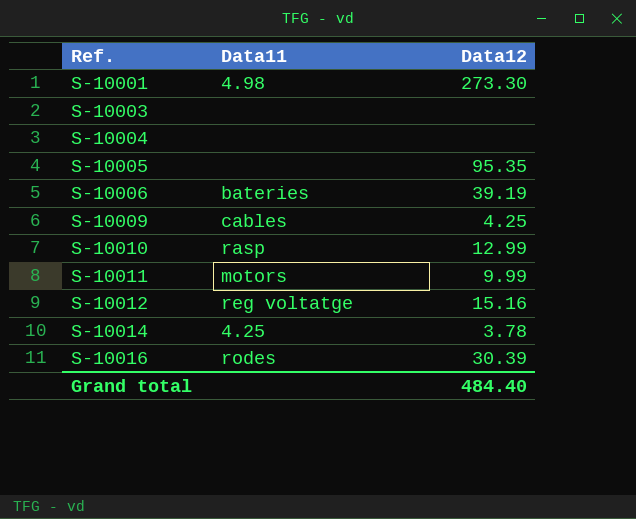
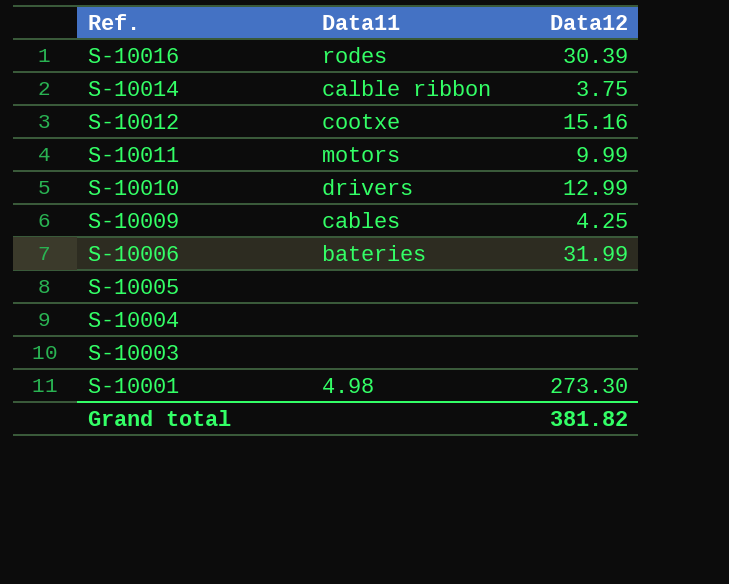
row order: Ref. ascending -> Ref. descending
S-10014 | Data11: 4.25 -> calble ribbon
S-10014 | Data12: 3.78 -> 3.75
S-10012 | Data11: reg voltatge -> cootxe
S-10010 | Data11: rasp -> drivers
S-10006 | Data12: 39.19 -> 31.99
S-10005 | Data12: 95.35 -> none
Grand total | Data12: 484.40 -> 381.82

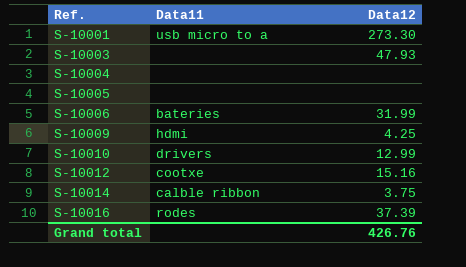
row order: Ref. descending -> Ref. ascending
row S-10011: motors | 9.99 -> none
S-10001 | Data11: 4.98 -> usb micro to a
S-10003 | Data12: none -> 47.93
S-10009 | Data11: cables -> hdmi
S-10016 | Data12: 30.39 -> 37.39
Grand total | Data12: 381.82 -> 426.76

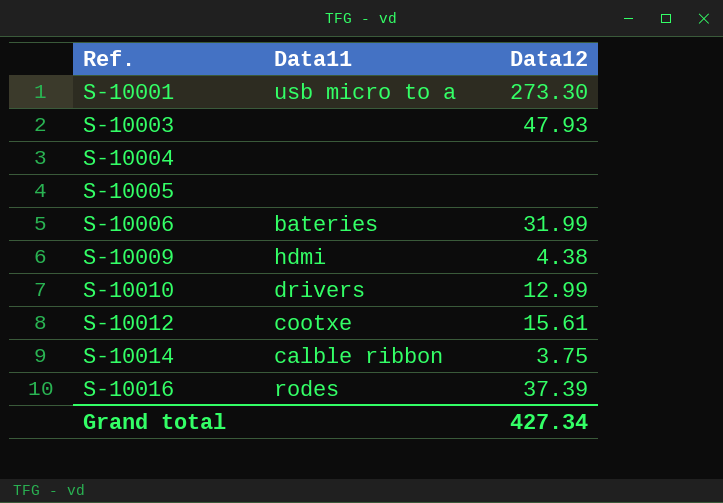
S-10009 | Data12: 4.25 -> 4.38
S-10012 | Data12: 15.16 -> 15.61
Grand total | Data12: 426.76 -> 427.34

